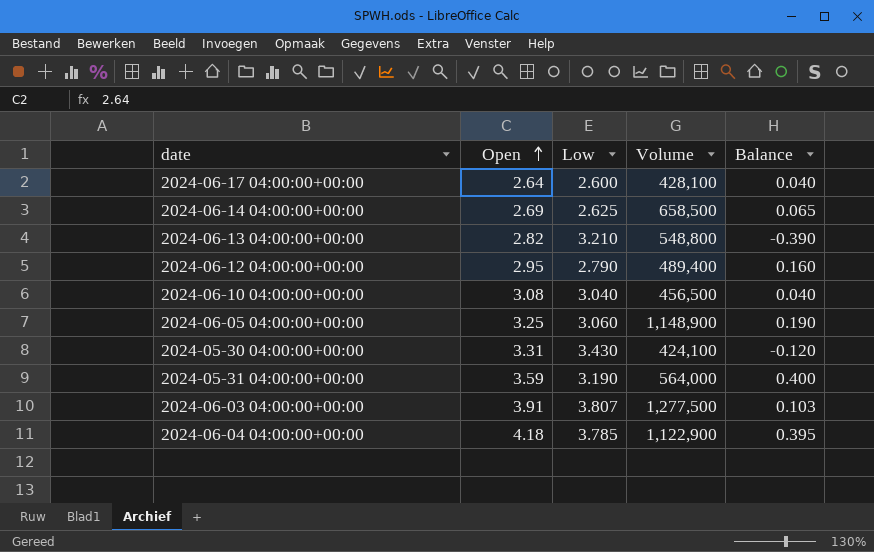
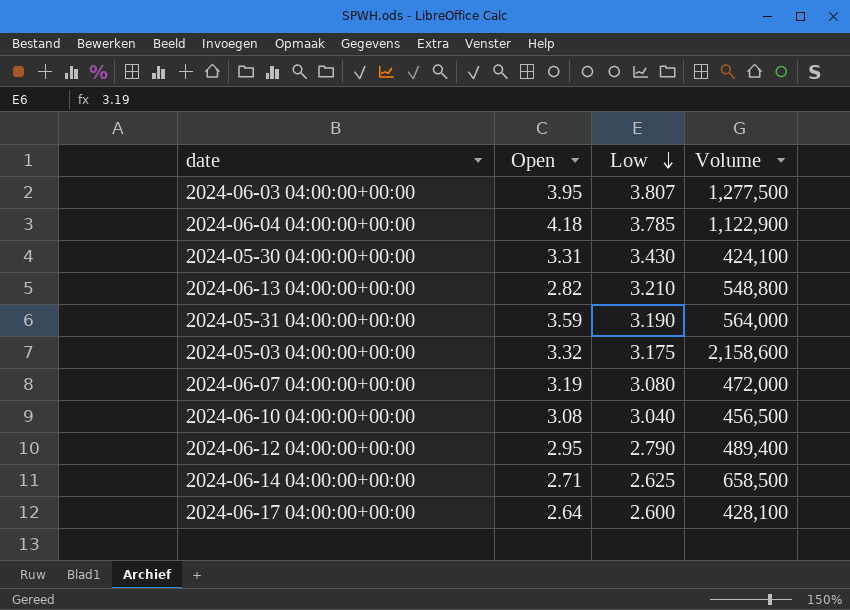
row order: Open ascending -> Low descending
column Balance | formula: [Open] - [Low] -> none
row 2024-06-05 04:00:00+00:00: 3.25 | 3.060 | 1,148,900 | 0.190 -> none
2024-06-03 04:00:00+00:00 | Open: 3.91 -> 3.95
row 2024-05-03 04:00:00+00:00: none -> 3.32 | 3.175 | 2,158,600
row 2024-06-07 04:00:00+00:00: none -> 3.19 | 3.080 | 472,000
2024-06-14 04:00:00+00:00 | Open: 2.69 -> 2.71

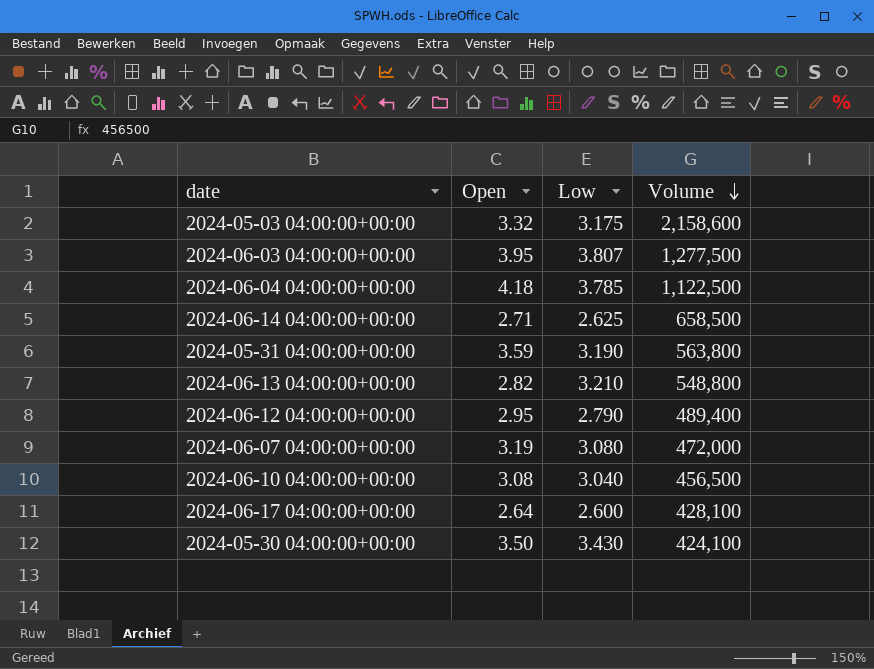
row order: Low descending -> Volume descending
2024-06-04 04:00:00+00:00 | Volume: 1,122,900 -> 1,122,500
2024-05-31 04:00:00+00:00 | Volume: 564,000 -> 563,800
2024-05-30 04:00:00+00:00 | Open: 3.31 -> 3.50

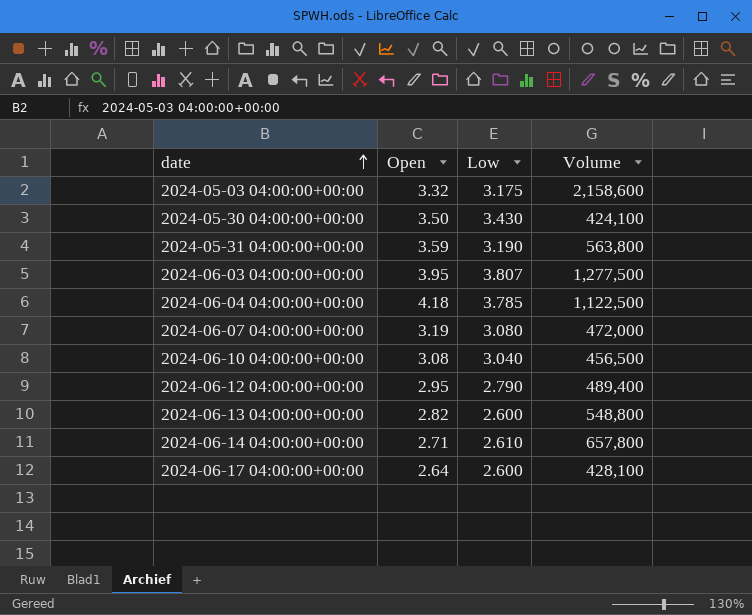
row order: Volume descending -> date ascending
2024-06-13 04:00:00+00:00 | Low: 3.210 -> 2.600
2024-06-14 04:00:00+00:00 | Low: 2.625 -> 2.610
2024-06-14 04:00:00+00:00 | Volume: 658,500 -> 657,800

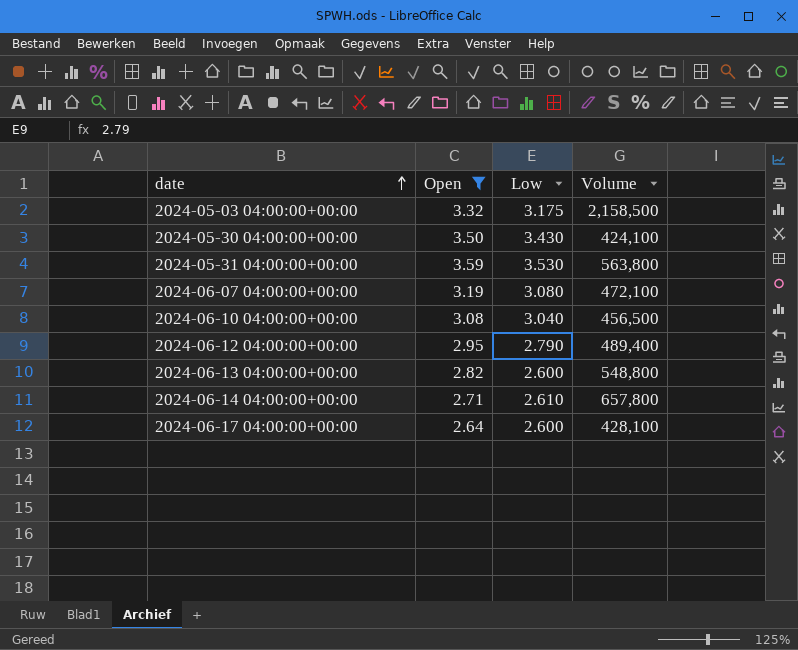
filter: none -> Open <= 3.59
2024-05-03 04:00:00+00:00 | Volume: 2,158,600 -> 2,158,500
2024-05-31 04:00:00+00:00 | Low: 3.190 -> 3.530
2024-06-07 04:00:00+00:00 | Volume: 472,000 -> 472,100

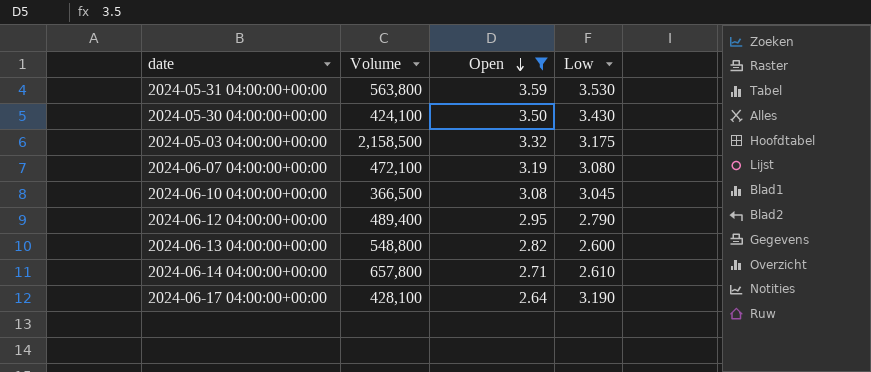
row order: date ascending -> Open descending
column Volume | position: 4 -> 2
2024-06-10 04:00:00+00:00 | Volume: 456,500 -> 366,500
2024-06-10 04:00:00+00:00 | Low: 3.040 -> 3.045
2024-06-17 04:00:00+00:00 | Low: 2.600 -> 3.190

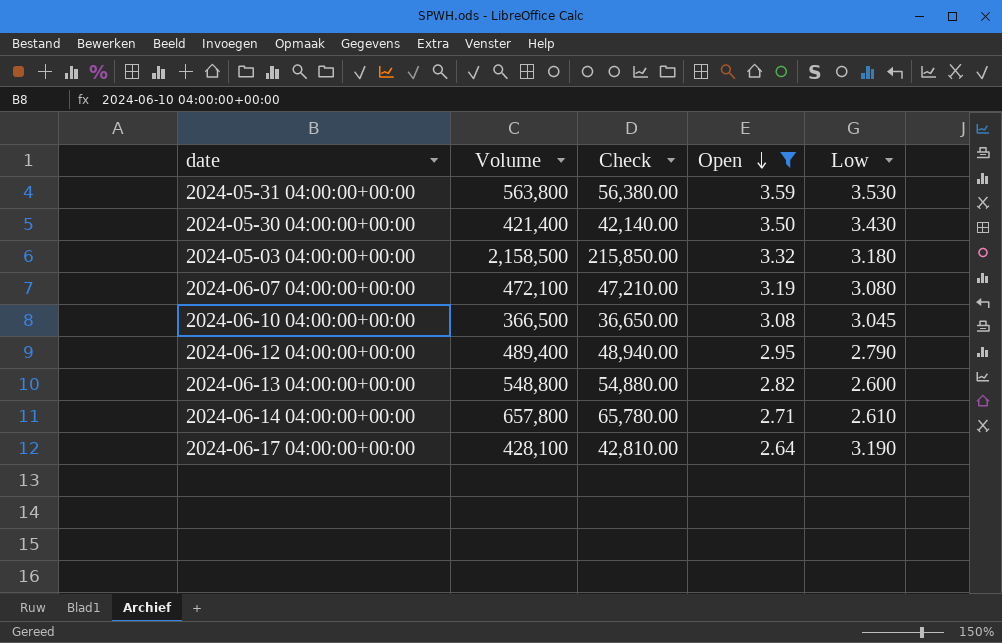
column Check | formula: none -> [Volume] * 0.1
2024-05-30 04:00:00+00:00 | Volume: 424,100 -> 421,400
2024-05-03 04:00:00+00:00 | Low: 3.175 -> 3.180

